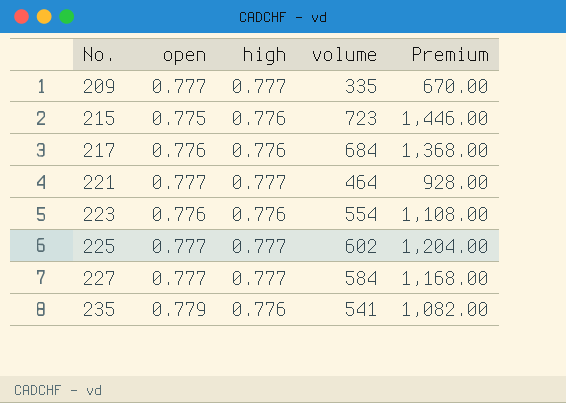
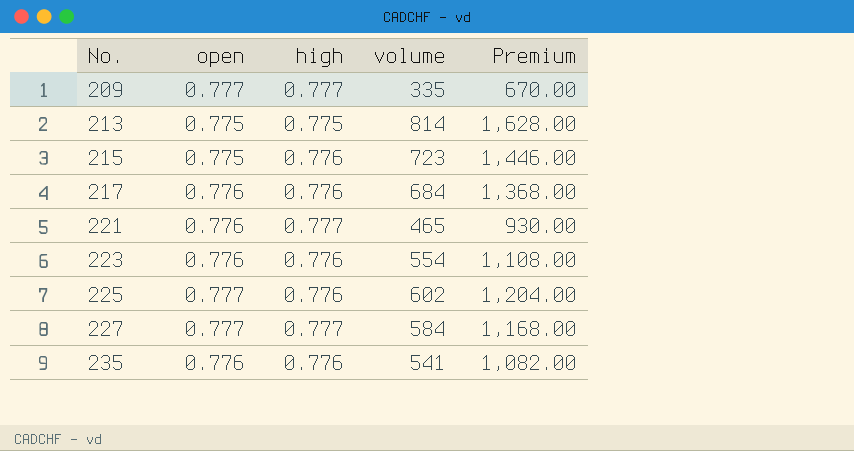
row 213: none -> 0.775 | 0.775 | 814 | 1,628.00
221 | open: 0.777 -> 0.776
221 | volume: 464 -> 465
221 | Premium: 928.00 -> 930.00
225 | high: 0.777 -> 0.776
235 | open: 0.779 -> 0.776

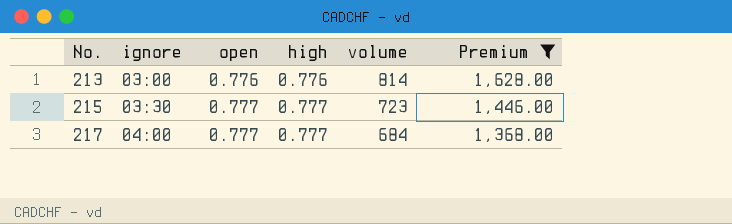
filter: none -> Premium >= 1,368.00
column ignore | position: none -> 2
213 | open: 0.775 -> 0.776
213 | high: 0.775 -> 0.776
215 | open: 0.775 -> 0.777
215 | high: 0.776 -> 0.777
217 | open: 0.776 -> 0.777
217 | high: 0.776 -> 0.777

